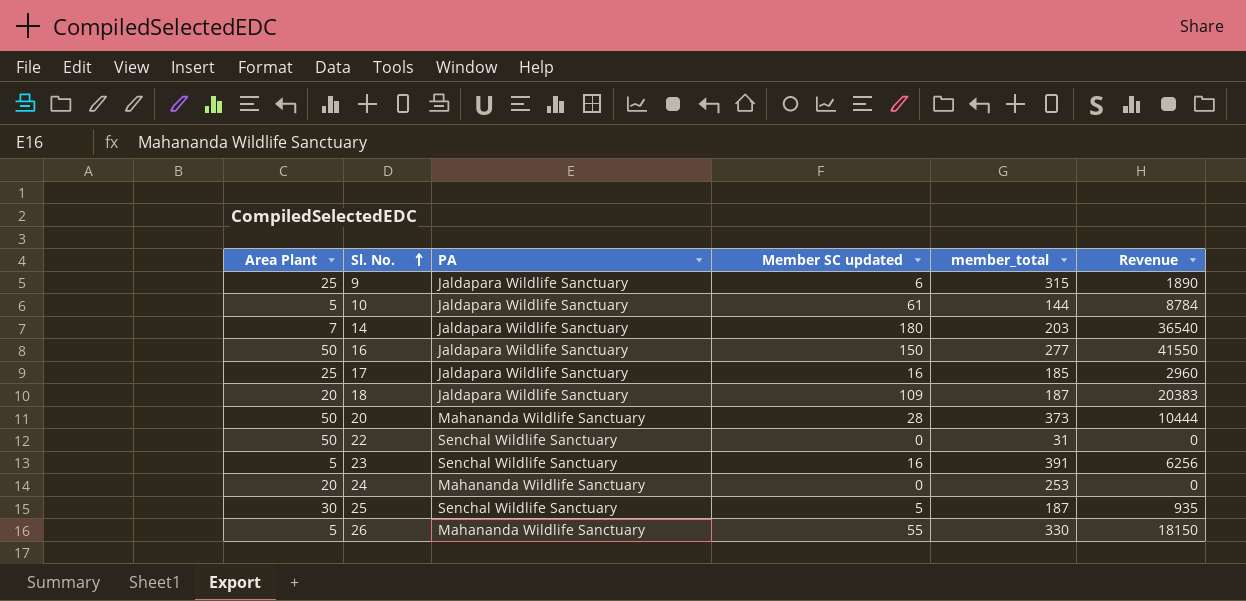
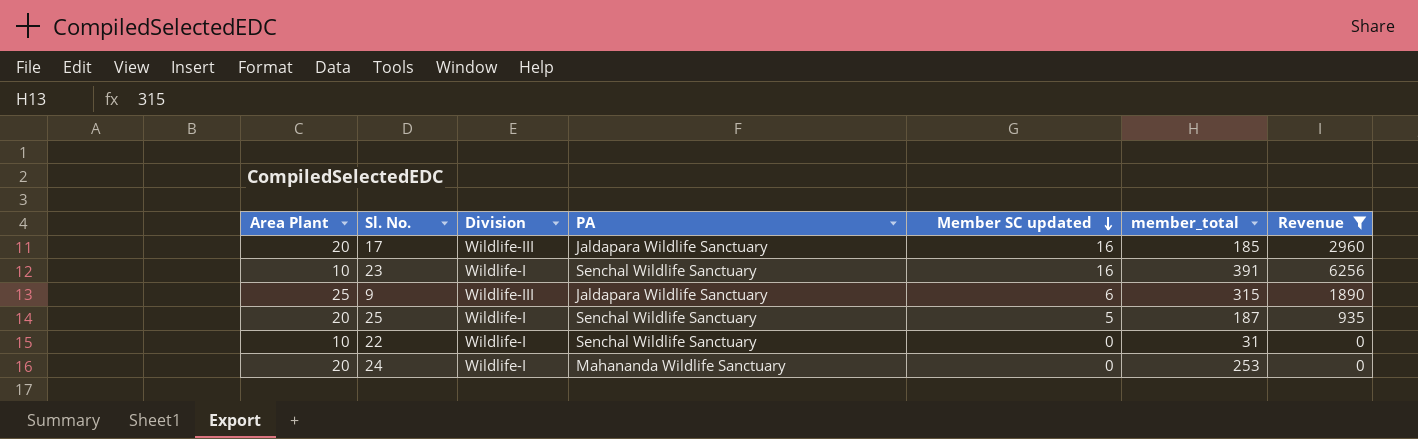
filter: none -> Revenue <= 6256
row order: Sl. No. ascending -> Member SC updated descending
column Division | position: none -> 3
17 | Area Plant: 25 -> 20
23 | Area Plant: 5 -> 10
25 | Area Plant: 30 -> 20
22 | Area Plant: 50 -> 10

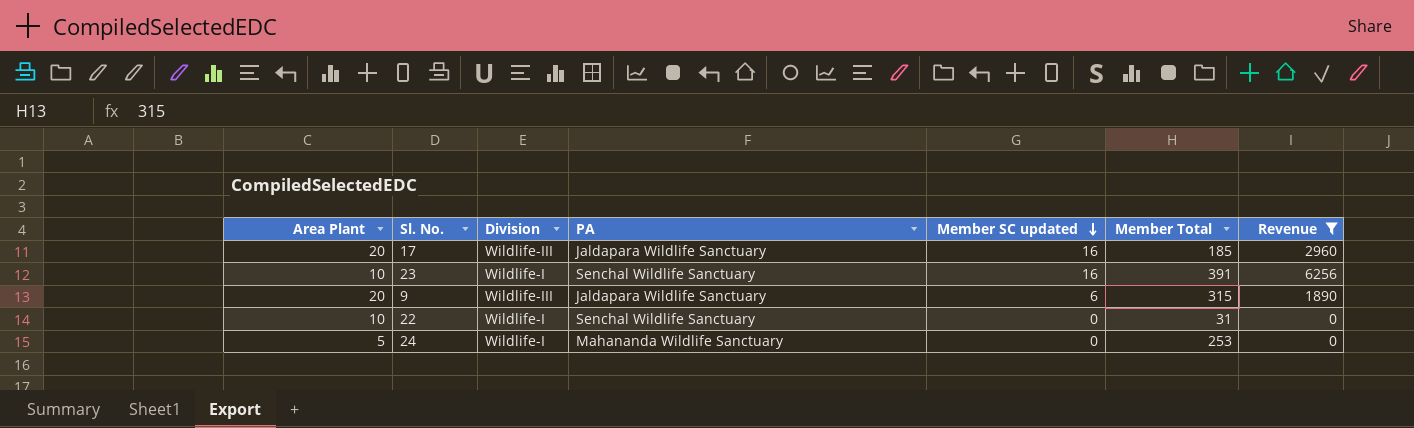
column name: member_total -> Member Total
row 25: 20 | Wildlife-I | Senchal Wildlife Sanctuary | 5 | 187 | 935 -> none
9 | Area Plant: 25 -> 20
24 | Area Plant: 20 -> 5

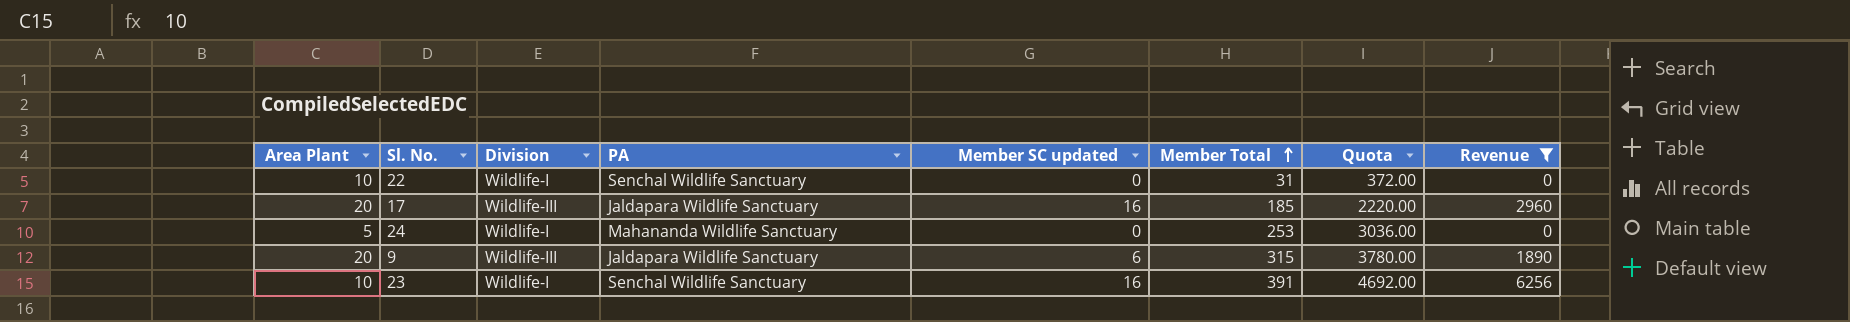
row order: Member SC updated descending -> Member Total ascending
column Quota | formula: none -> [Member Total] * 12

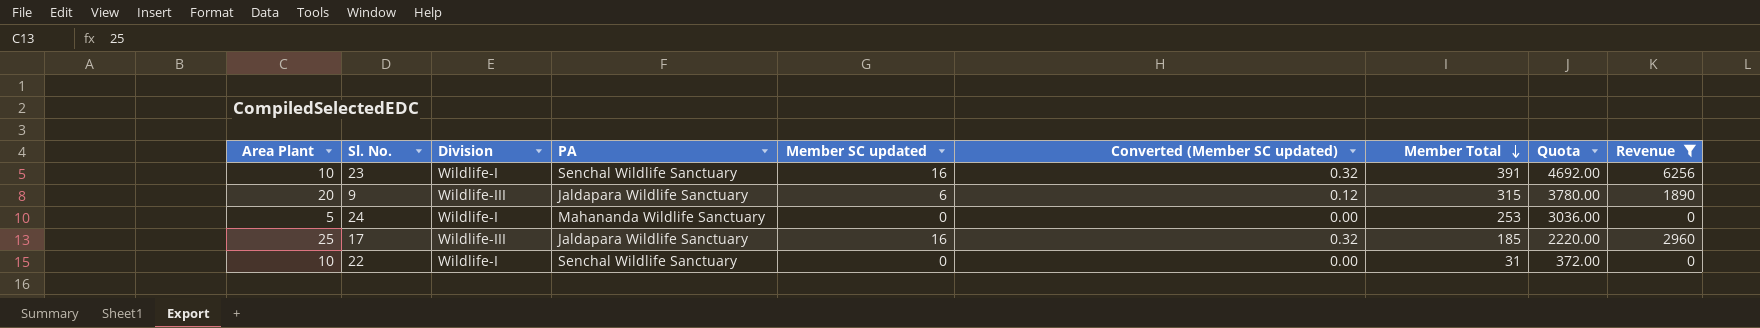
row order: Member Total ascending -> Member Total descending
column Converted (Member SC updated) | formula: none -> [Member SC updated] * 0.02
17 | Area Plant: 20 -> 25

